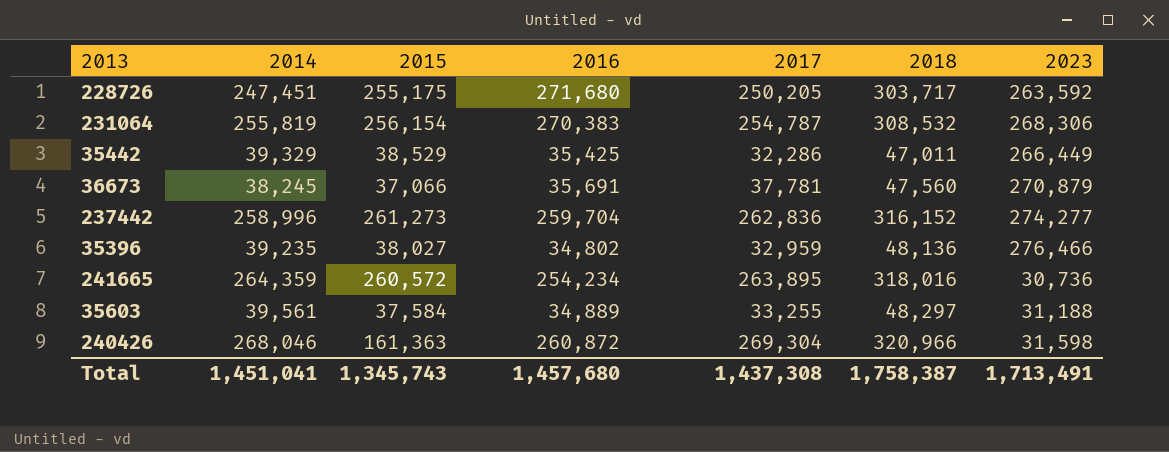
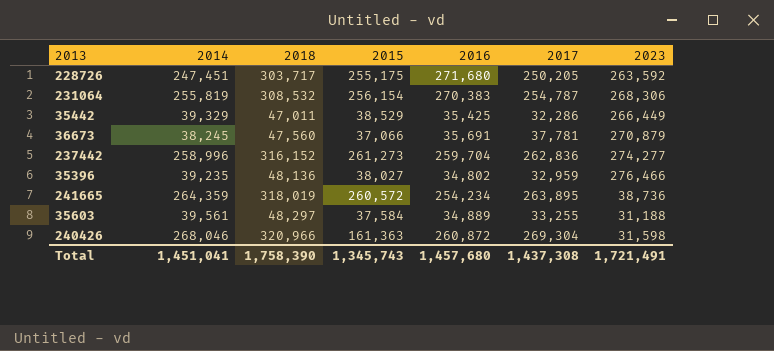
column 2018 | position: 6 -> 3
241665 | 2018: 318,016 -> 318,019
241665 | 2023: 30,736 -> 38,736
Total | 2018: 1,758,387 -> 1,758,390
Total | 2023: 1,713,491 -> 1,721,491

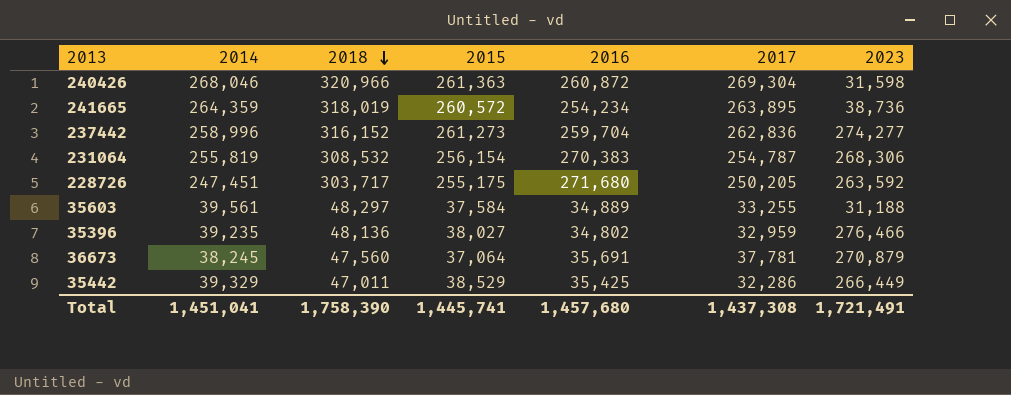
row order: none -> 2018 descending
240426 | 2015: 161,363 -> 261,363
36673 | 2015: 37,066 -> 37,064
Total | 2015: 1,345,743 -> 1,445,741

